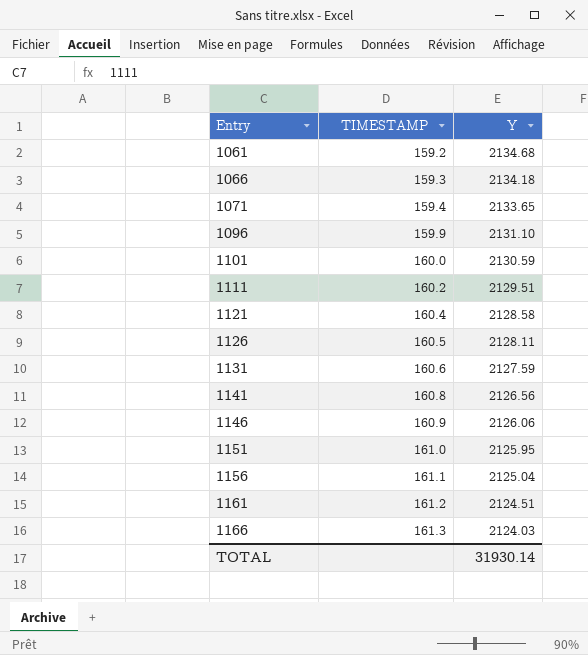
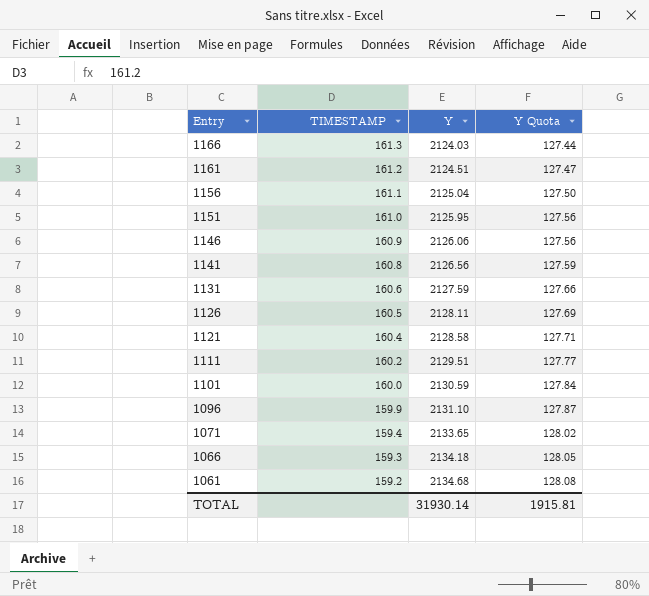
row order: Entry ascending -> Entry descending
column Y Quota | formula: none -> [Y] * 0.06

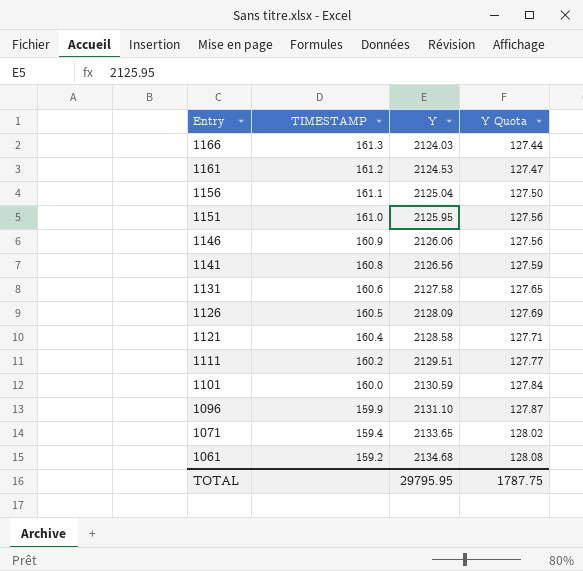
row 1066: 159.3 | 2134.18 | 128.05 -> none
1161 | Y: 2124.51 -> 2124.53
1131 | Y: 2127.59 -> 2127.58
1131 | Y Quota: 127.66 -> 127.65
1126 | Y: 2128.11 -> 2128.09
TOTAL | Y: 31930.14 -> 29795.95
TOTAL | Y Quota: 1915.81 -> 1787.75

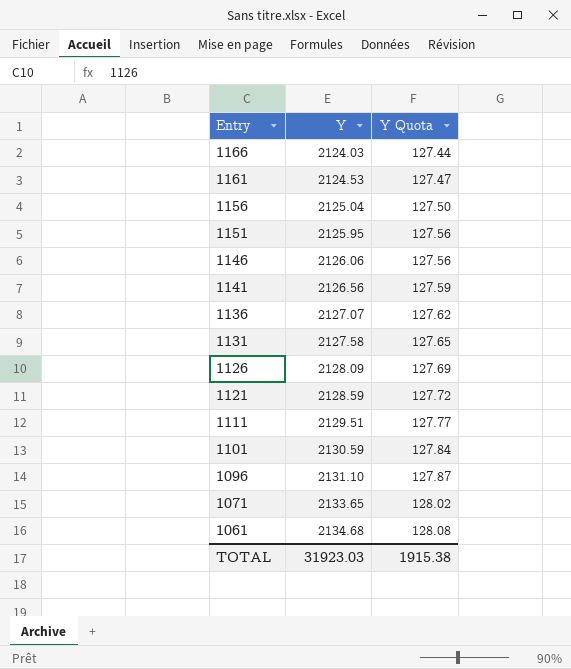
column TIMESTAMP | position: 2 -> none
row 1136: none -> 2127.07 | 127.62
1121 | Y: 2128.58 -> 2128.59
1121 | Y Quota: 127.71 -> 127.72
TOTAL | Y: 29795.95 -> 31923.03
TOTAL | Y Quota: 1787.75 -> 1915.38

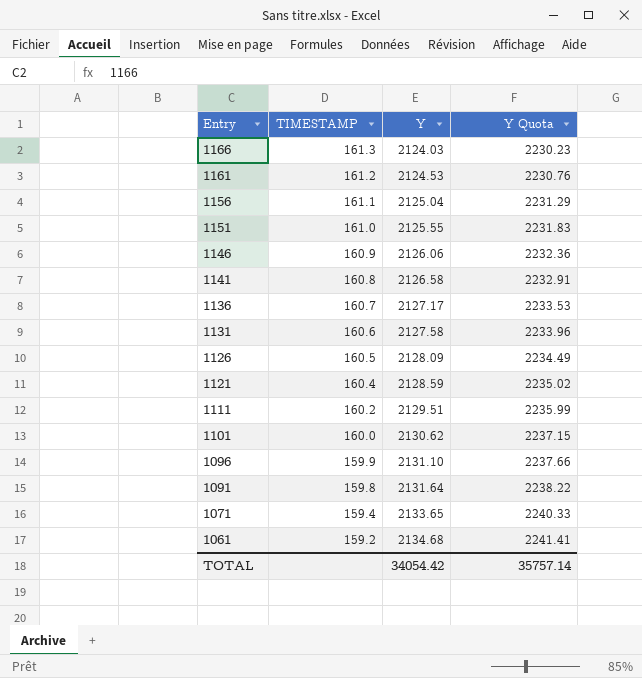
column TIMESTAMP | position: none -> 2
column Y Quota | formula: [Y] * 0.06 -> [Y] * 1.05
1151 | Y: 2125.95 -> 2125.55
1141 | Y: 2126.56 -> 2126.58
1136 | Y: 2127.07 -> 2127.17
1101 | Y: 2130.59 -> 2130.62
row 1091: none -> 159.8 | 2131.64 | 2238.22
TOTAL | Y: 31923.03 -> 34054.42
TOTAL | Y Quota: 1915.38 -> 35757.14

